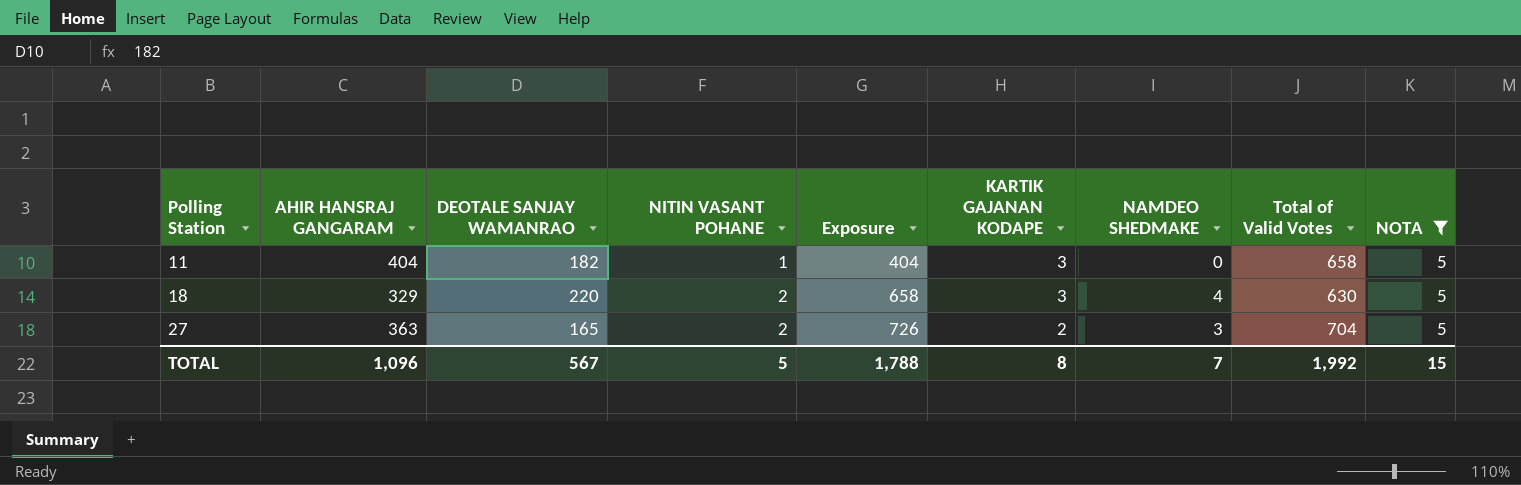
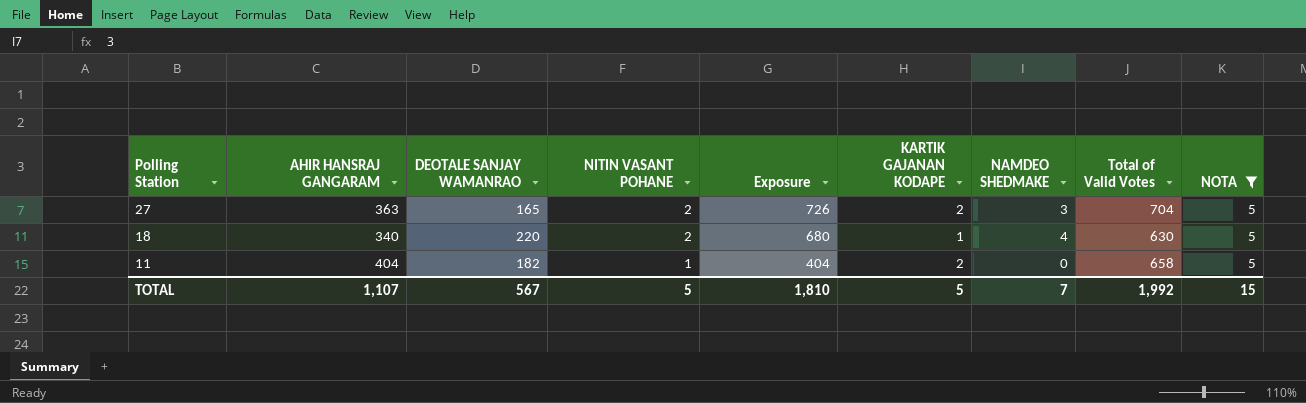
row order: Polling Station ascending -> Polling Station descending
18 | AHIR HANSRAJ GANGARAM: 329 -> 340
18 | Exposure: 658 -> 680
18 | KARTIK GAJANAN KODAPE: 3 -> 1
11 | KARTIK GAJANAN KODAPE: 3 -> 2
TOTAL | AHIR HANSRAJ GANGARAM: 1,096 -> 1,107
TOTAL | Exposure: 1,788 -> 1,810
TOTAL | KARTIK GAJANAN KODAPE: 8 -> 5

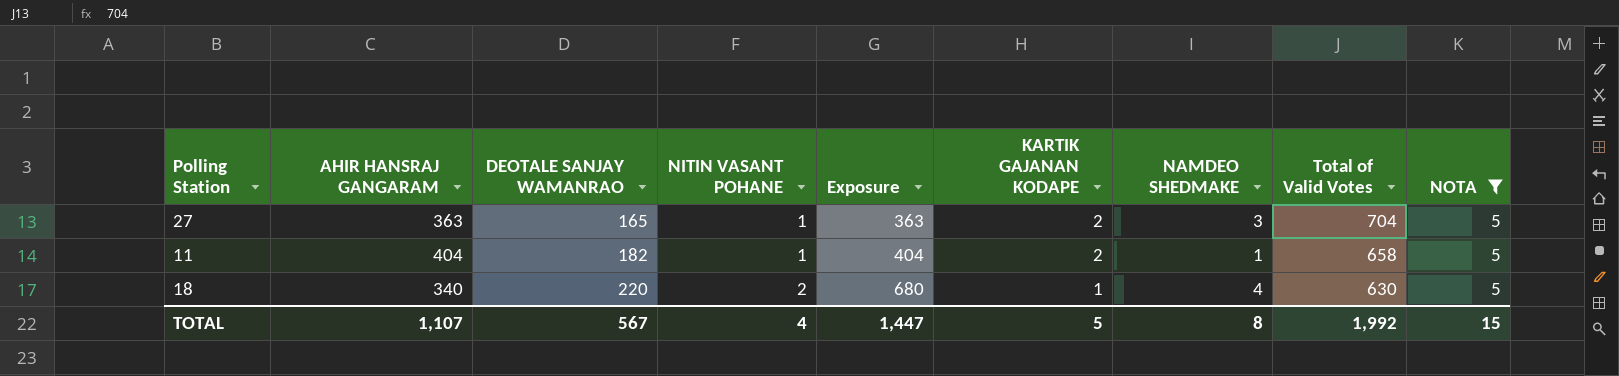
row order: Polling Station descending -> DEOTALE SANJAY WAMANRAO ascending
27 | NITIN VASANT POHANE: 2 -> 1
27 | Exposure: 726 -> 363
11 | NAMDEO SHEDMAKE: 0 -> 1
TOTAL | NITIN VASANT POHANE: 5 -> 4
TOTAL | Exposure: 1,810 -> 1,447
TOTAL | NAMDEO SHEDMAKE: 7 -> 8

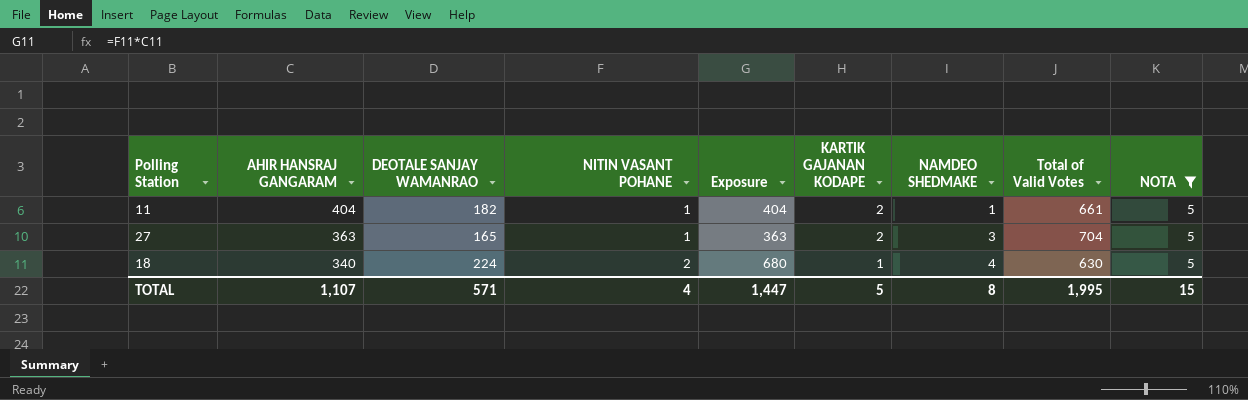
row order: DEOTALE SANJAY WAMANRAO ascending -> AHIR HANSRAJ GANGARAM descending
11 | Total of Valid Votes: 658 -> 661
18 | DEOTALE SANJAY WAMANRAO: 220 -> 224
TOTAL | DEOTALE SANJAY WAMANRAO: 567 -> 571
TOTAL | Total of Valid Votes: 1,992 -> 1,995

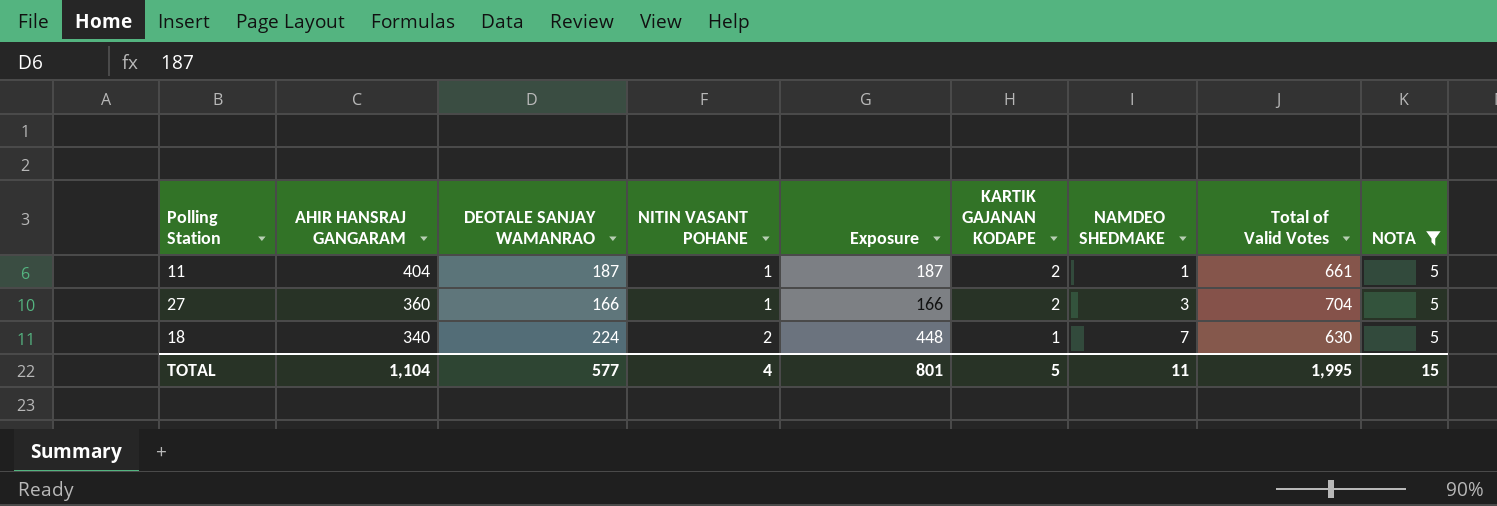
column Exposure | formula: [AHIR HANSRAJ GANGARAM] * [NITIN VASANT POHANE] -> [DEOTALE SANJAY WAMANRAO] * [NITIN VASANT POHANE]
11 | DEOTALE SANJAY WAMANRAO: 182 -> 187
27 | AHIR HANSRAJ GANGARAM: 363 -> 360
27 | DEOTALE SANJAY WAMANRAO: 165 -> 166
18 | NAMDEO SHEDMAKE: 4 -> 7
TOTAL | AHIR HANSRAJ GANGARAM: 1,107 -> 1,104
TOTAL | DEOTALE SANJAY WAMANRAO: 571 -> 577
TOTAL | Exposure: 1,447 -> 801
TOTAL | NAMDEO SHEDMAKE: 8 -> 11

